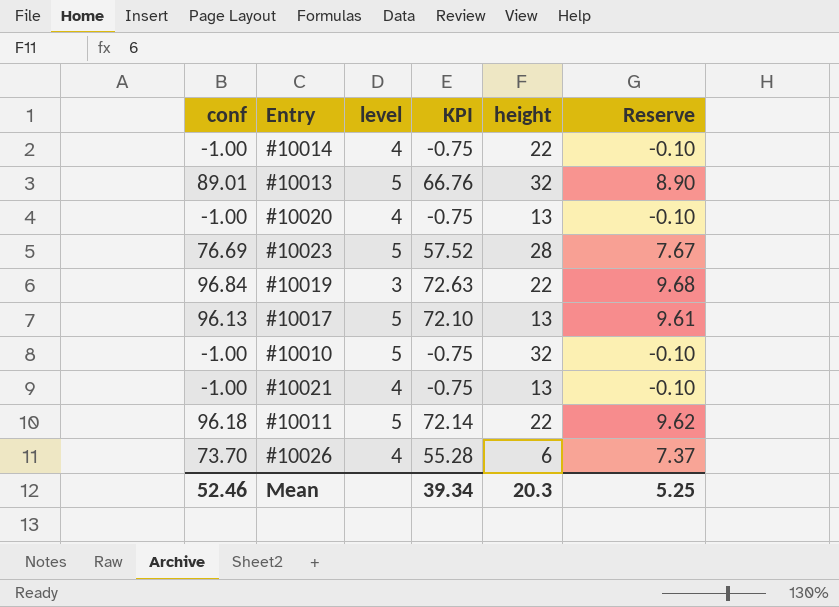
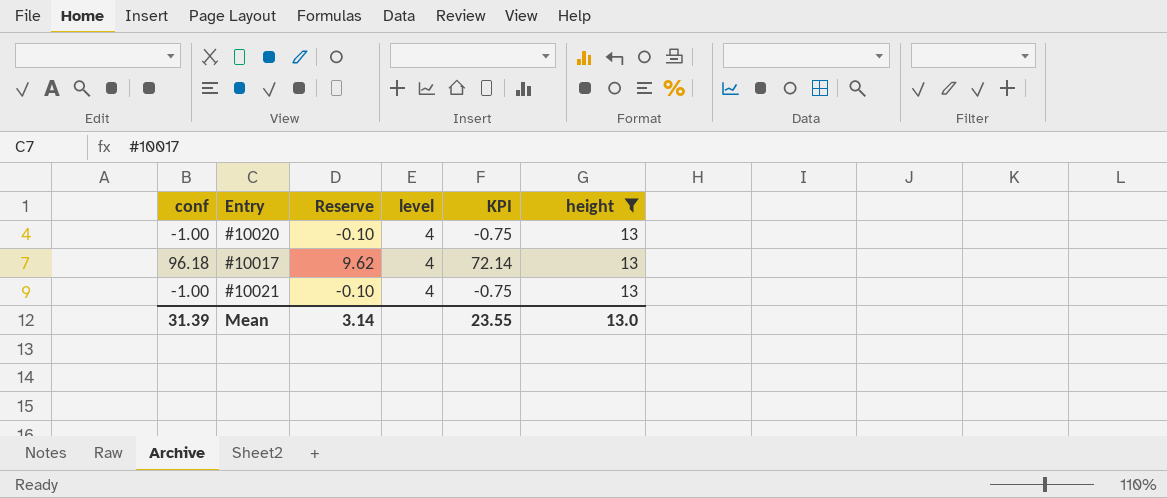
filter: none -> height = 13
column Reserve | position: 6 -> 3
#10017 | conf: 96.13 -> 96.18
#10017 | Reserve: 9.61 -> 9.62
#10017 | level: 5 -> 4
#10017 | KPI: 72.10 -> 72.14
Mean | conf: 52.46 -> 31.39
Mean | Reserve: 5.25 -> 3.14
Mean | KPI: 39.34 -> 23.55
Mean | height: 20.3 -> 13.0

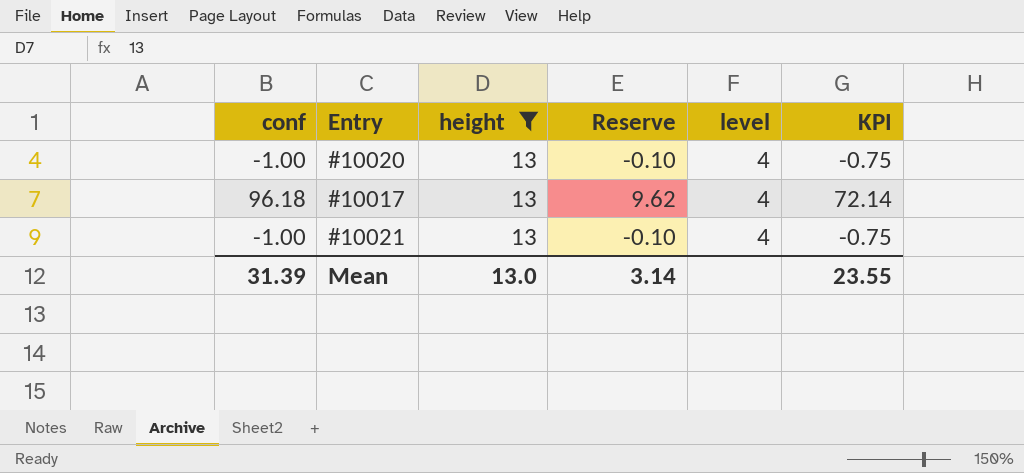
column height | position: 6 -> 3

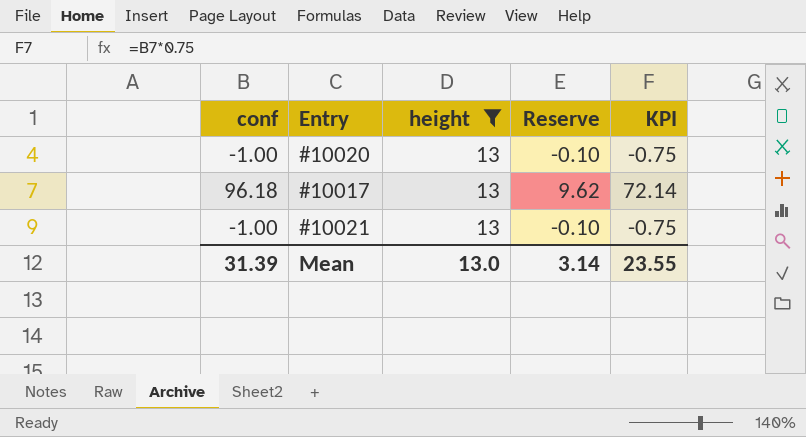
column level | position: 5 -> none

